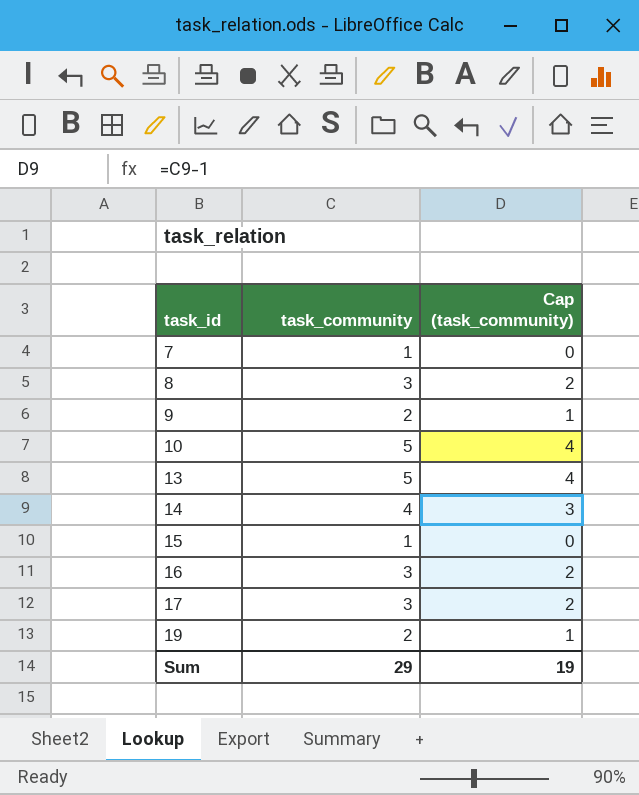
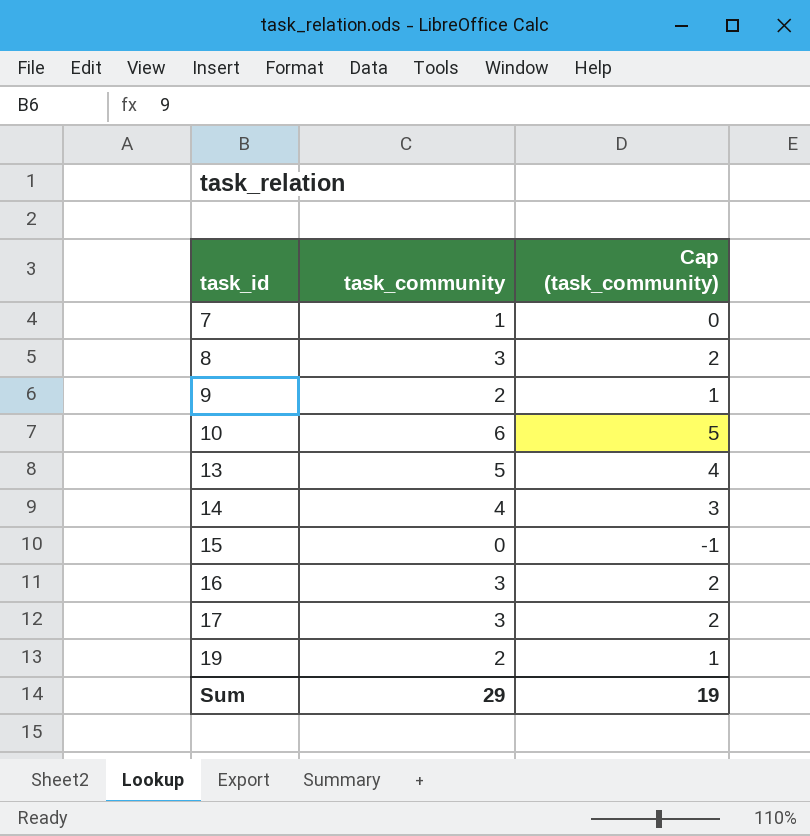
10 | task_community: 5 -> 6
10 | Cap (task_community): 4 -> 5
15 | task_community: 1 -> 0
15 | Cap (task_community): 0 -> -1

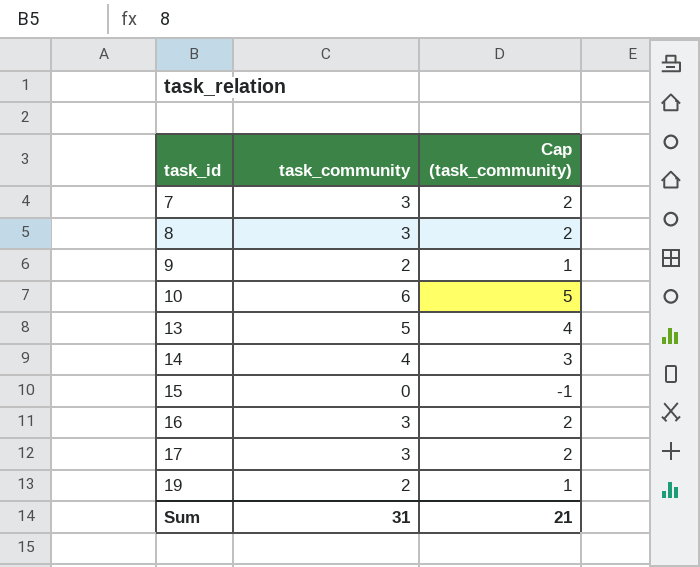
7 | task_community: 1 -> 3
7 | Cap (task_community): 0 -> 2
Sum | task_community: 29 -> 31
Sum | Cap (task_community): 19 -> 21

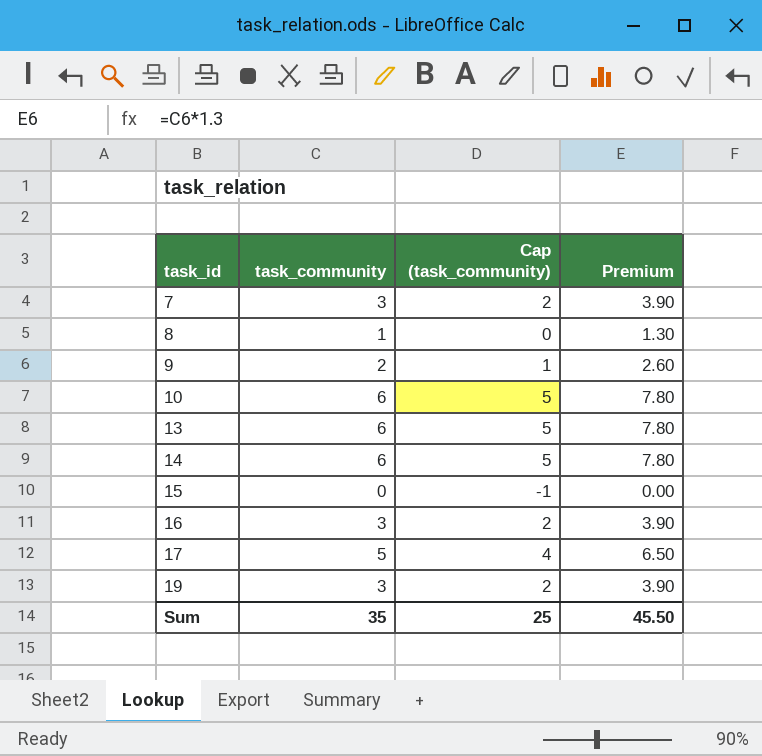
column Premium | formula: none -> [task_community] * 1.3
8 | task_community: 3 -> 1
8 | Cap (task_community): 2 -> 0
13 | task_community: 5 -> 6
13 | Cap (task_community): 4 -> 5
14 | task_community: 4 -> 6
14 | Cap (task_community): 3 -> 5
17 | task_community: 3 -> 5
17 | Cap (task_community): 2 -> 4
19 | task_community: 2 -> 3
19 | Cap (task_community): 1 -> 2
Sum | task_community: 31 -> 35
Sum | Cap (task_community): 21 -> 25

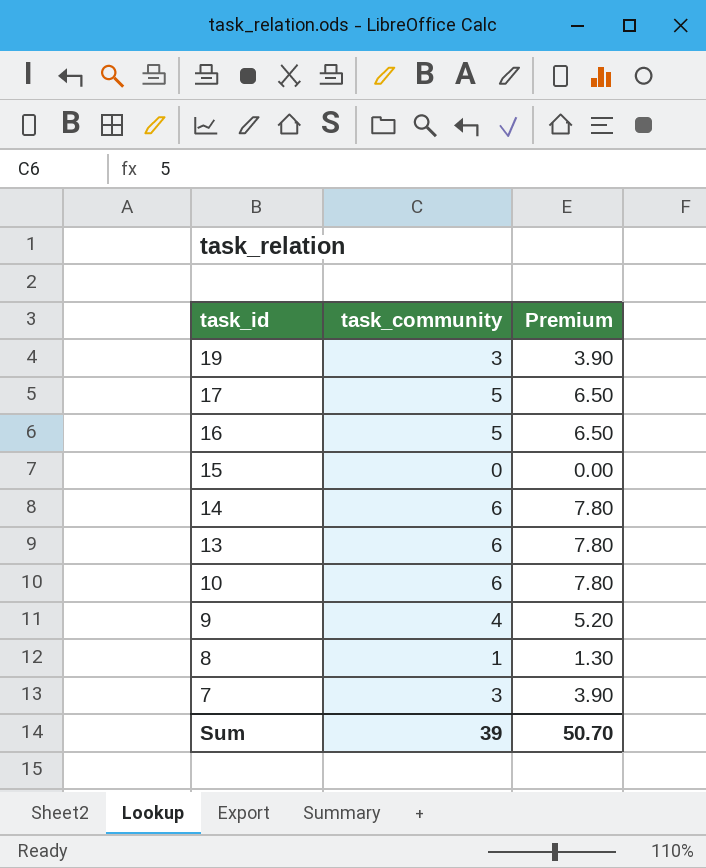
row order: task_id ascending -> task_id descending
column Cap (task_community) | formula: [task_community] - 1 -> none
16 | task_community: 3 -> 5
16 | Premium: 3.90 -> 6.50
9 | task_community: 2 -> 4
9 | Premium: 2.60 -> 5.20
Sum | task_community: 35 -> 39
Sum | Premium: 45.50 -> 50.70

